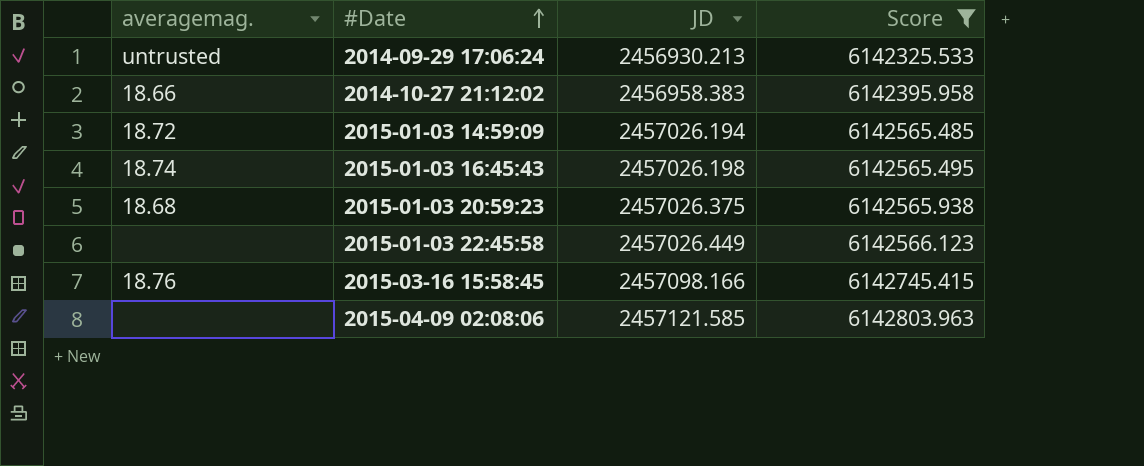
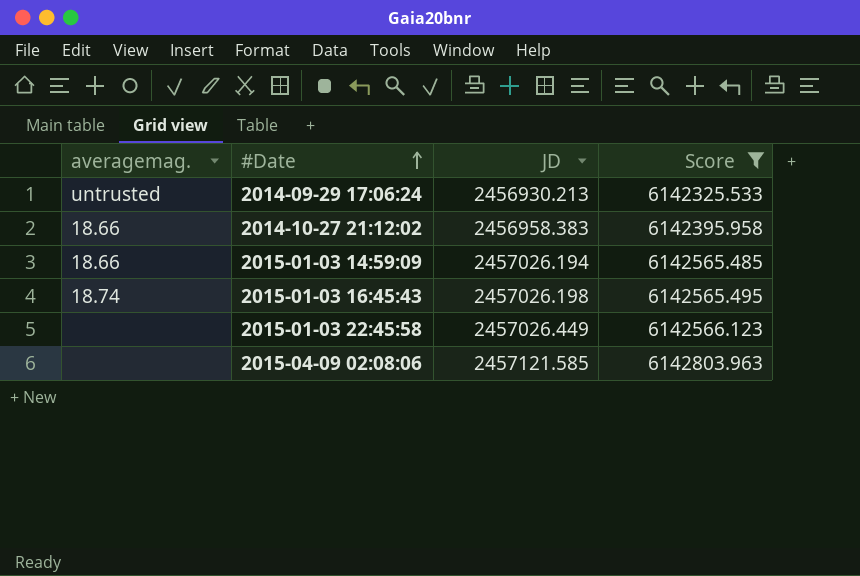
row 2015-01-03 20:59:23: 18.68 | 2457026.375 | 6142565.938 -> none
row 2015-03-16 15:58:45: 18.76 | 2457098.166 | 6142745.415 -> none
2015-01-03 14:59:09 | averagemag.: 18.72 -> 18.66

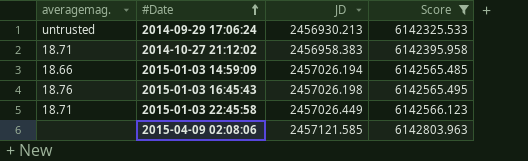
2014-10-27 21:12:02 | averagemag.: 18.66 -> 18.71
2015-01-03 16:45:43 | averagemag.: 18.74 -> 18.76
2015-01-03 22:45:58 | averagemag.: none -> 18.71

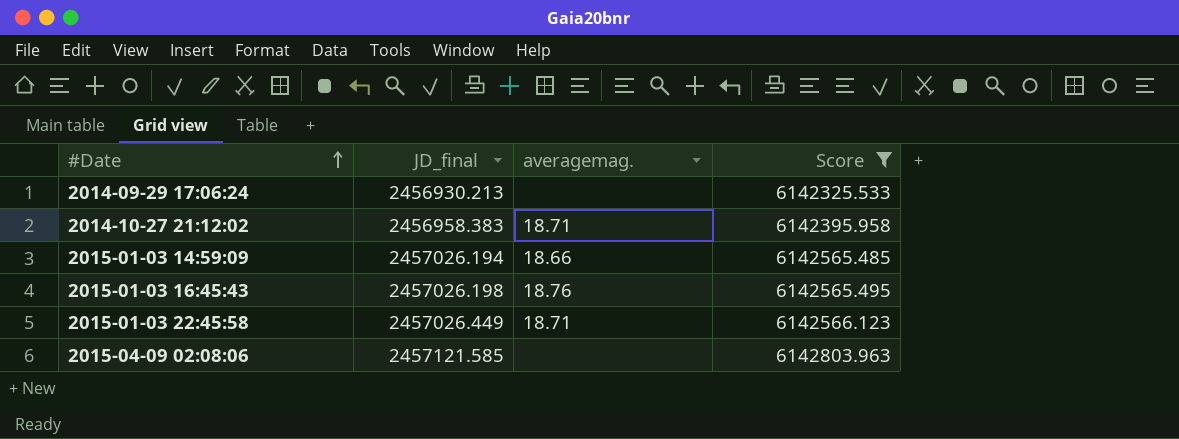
column name: JD -> JD_final
column averagemag. | position: 1 -> 3
2014-09-29 17:06:24 | averagemag.: untrusted -> none

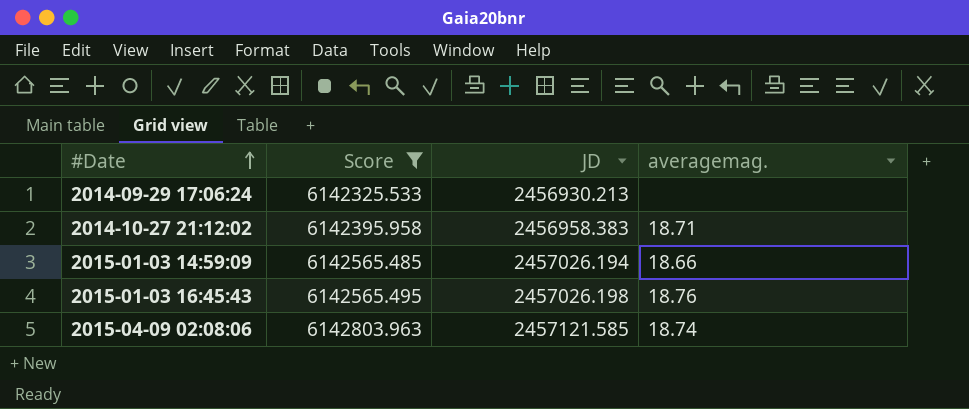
column Score | position: 4 -> 2
column name: JD_final -> JD
row 2015-01-03 22:45:58: 2457026.449 | 18.71 | 6142566.123 -> none
2015-04-09 02:08:06 | averagemag.: none -> 18.74

